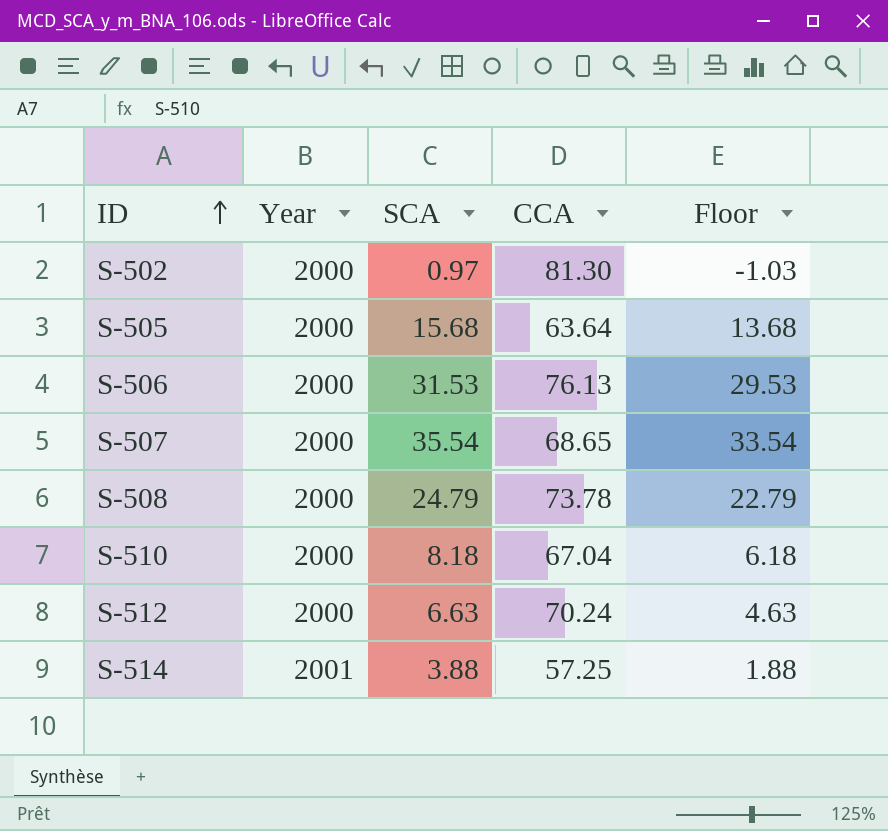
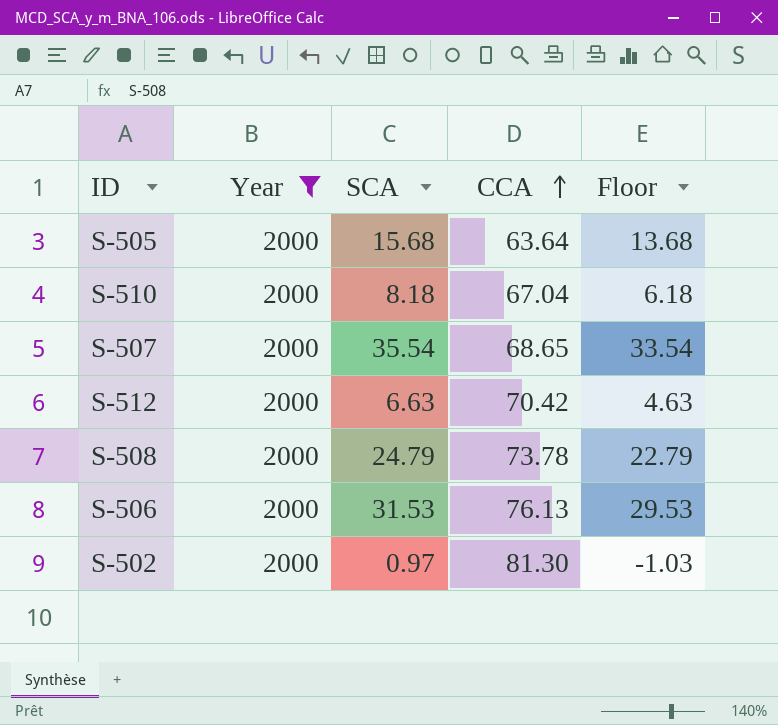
filter: none -> Year = 2000
row order: ID ascending -> CCA ascending
S-512 | CCA: 70.24 -> 70.42

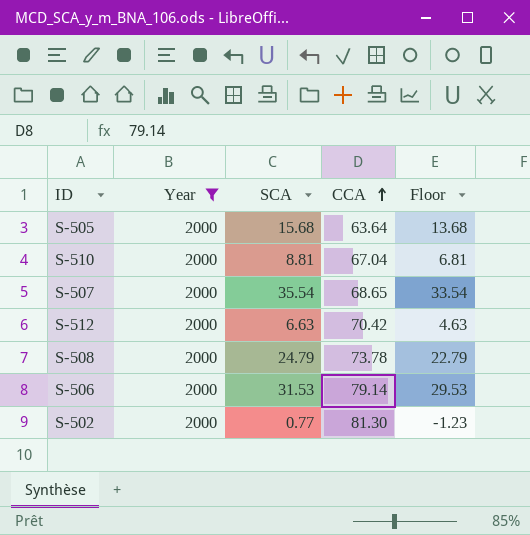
S-510 | SCA: 8.18 -> 8.81
S-510 | Floor: 6.18 -> 6.81
S-506 | CCA: 76.13 -> 79.14
S-502 | SCA: 0.97 -> 0.77
S-502 | Floor: -1.03 -> -1.23

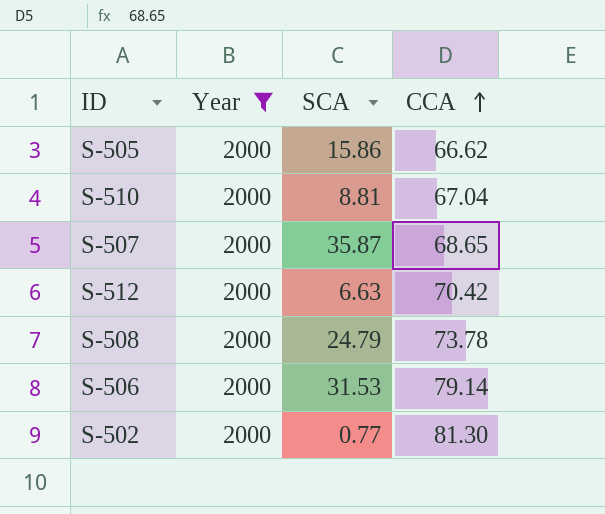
column Floor | formula: [SCA] - 2 -> none
S-505 | SCA: 15.68 -> 15.86
S-505 | CCA: 63.64 -> 66.62
S-507 | SCA: 35.54 -> 35.87

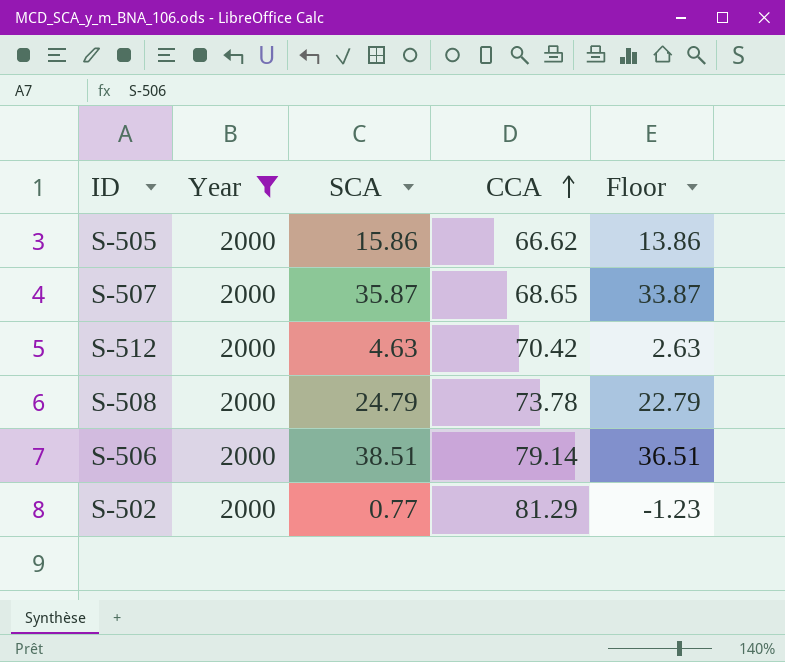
column Floor | formula: none -> [SCA] - 2
row S-510: 2000 | 8.81 | 67.04 -> none
S-512 | SCA: 6.63 -> 4.63
S-506 | SCA: 31.53 -> 38.51
S-502 | CCA: 81.30 -> 81.29

